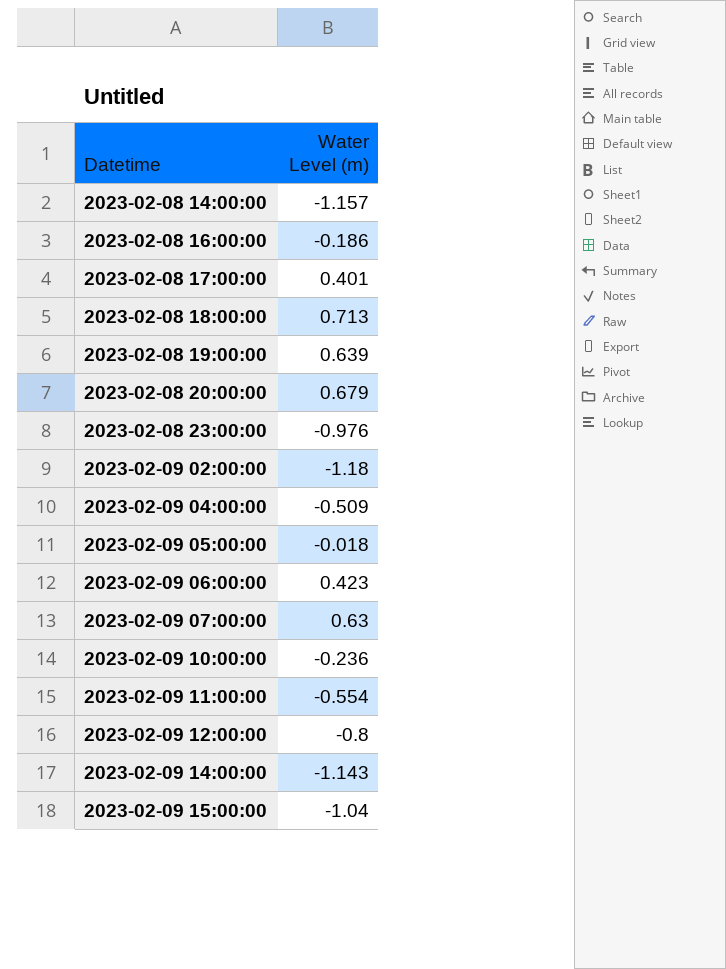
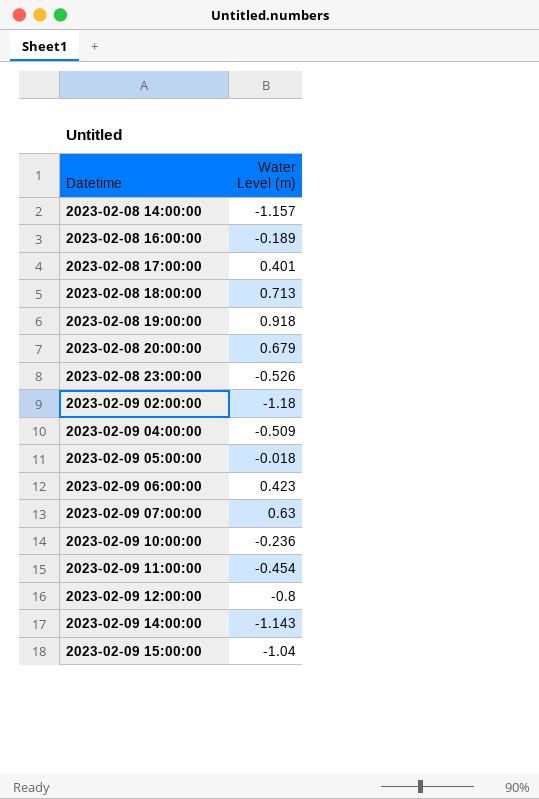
2023-02-08 16:00:00 | Water Level (m): -0.186 -> -0.189
2023-02-08 19:00:00 | Water Level (m): 0.639 -> 0.918
2023-02-08 23:00:00 | Water Level (m): -0.976 -> -0.526
2023-02-09 11:00:00 | Water Level (m): -0.554 -> -0.454

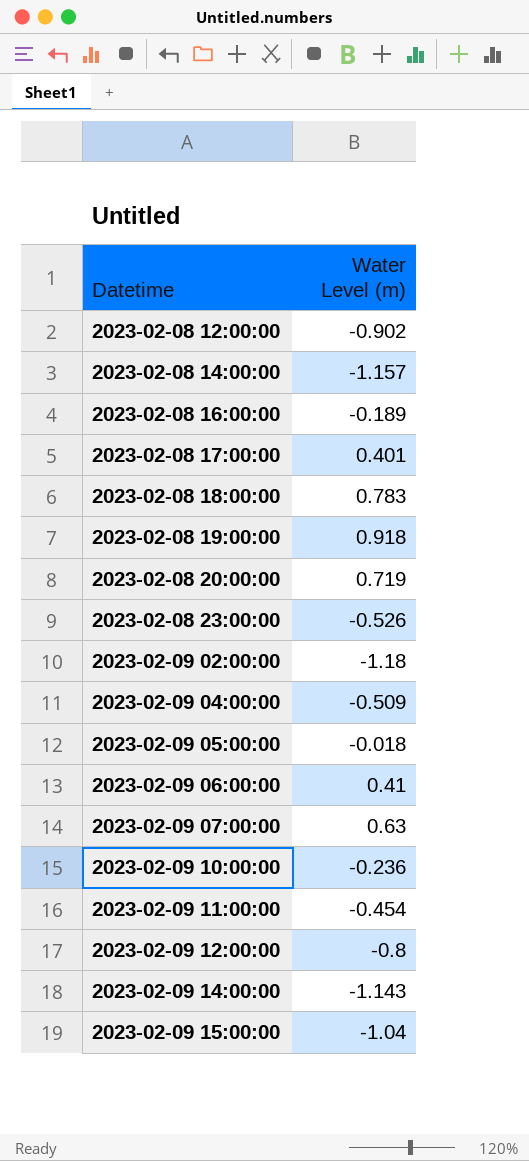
row 2023-02-08 12:00:00: none -> -0.902
2023-02-08 18:00:00 | Water Level (m): 0.713 -> 0.783
2023-02-08 20:00:00 | Water Level (m): 0.679 -> 0.719
2023-02-09 06:00:00 | Water Level (m): 0.423 -> 0.41

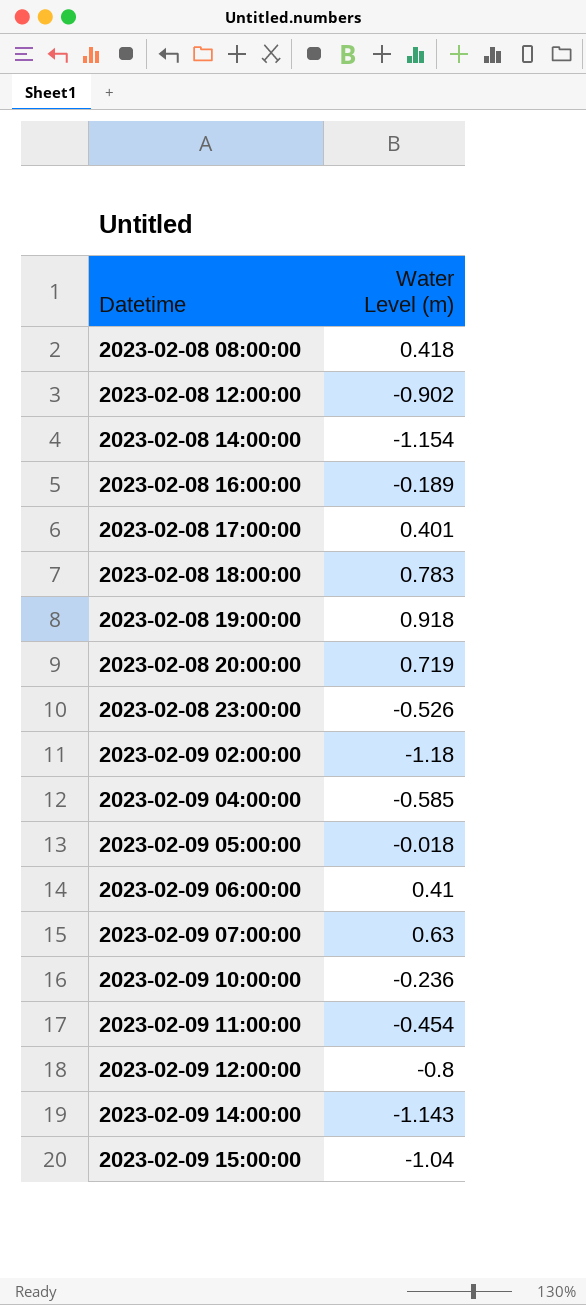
row 2023-02-08 08:00:00: none -> 0.418
2023-02-08 14:00:00 | Water Level (m): -1.157 -> -1.154
2023-02-09 04:00:00 | Water Level (m): -0.509 -> -0.585

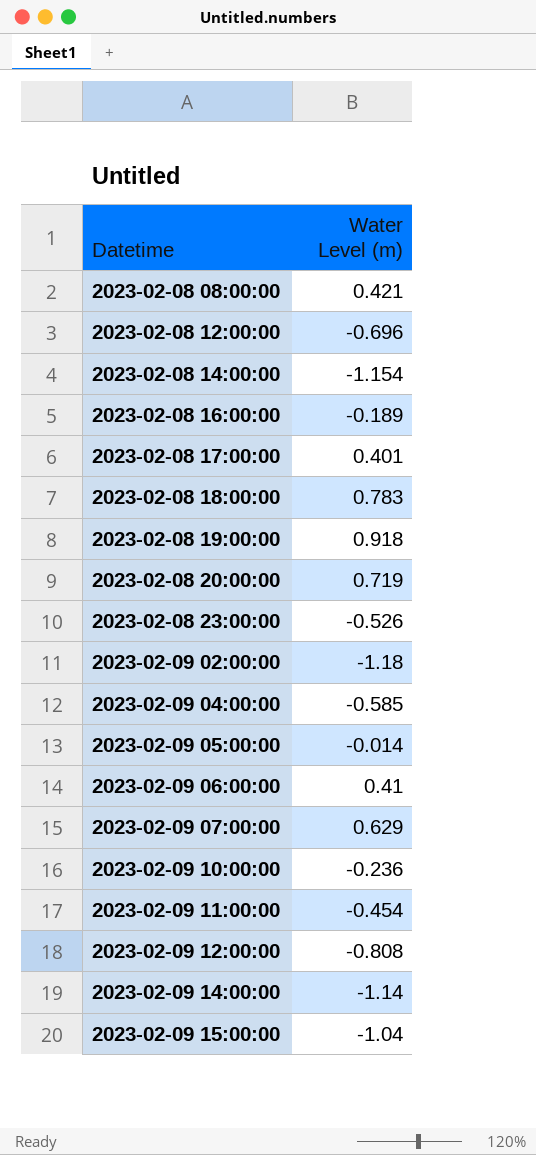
2023-02-08 08:00:00 | Water Level (m): 0.418 -> 0.421
2023-02-08 12:00:00 | Water Level (m): -0.902 -> -0.696
2023-02-09 05:00:00 | Water Level (m): -0.018 -> -0.014
2023-02-09 07:00:00 | Water Level (m): 0.63 -> 0.629
2023-02-09 12:00:00 | Water Level (m): -0.8 -> -0.808
2023-02-09 14:00:00 | Water Level (m): -1.143 -> -1.14

